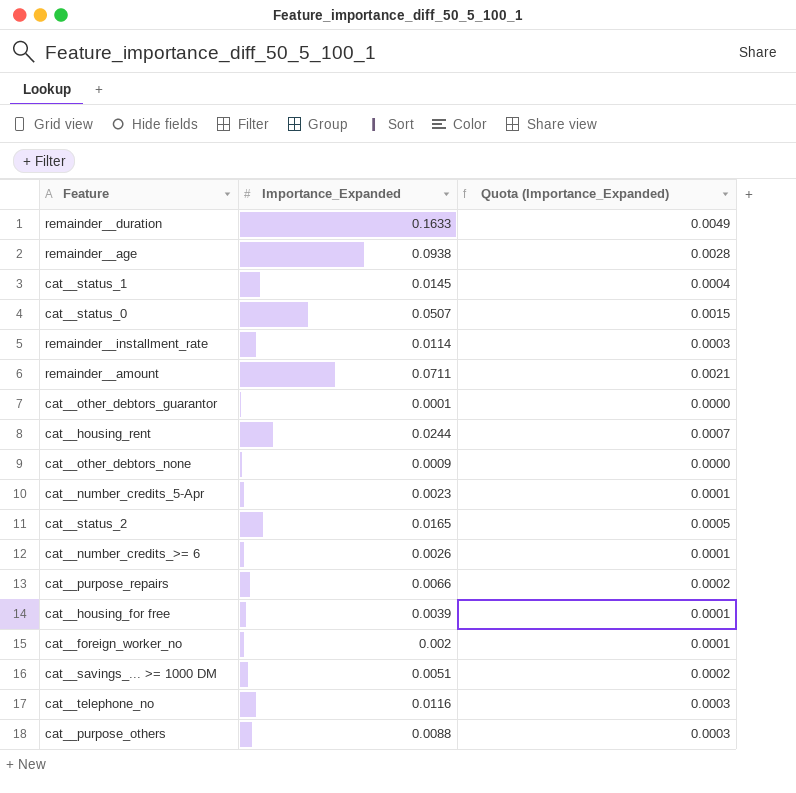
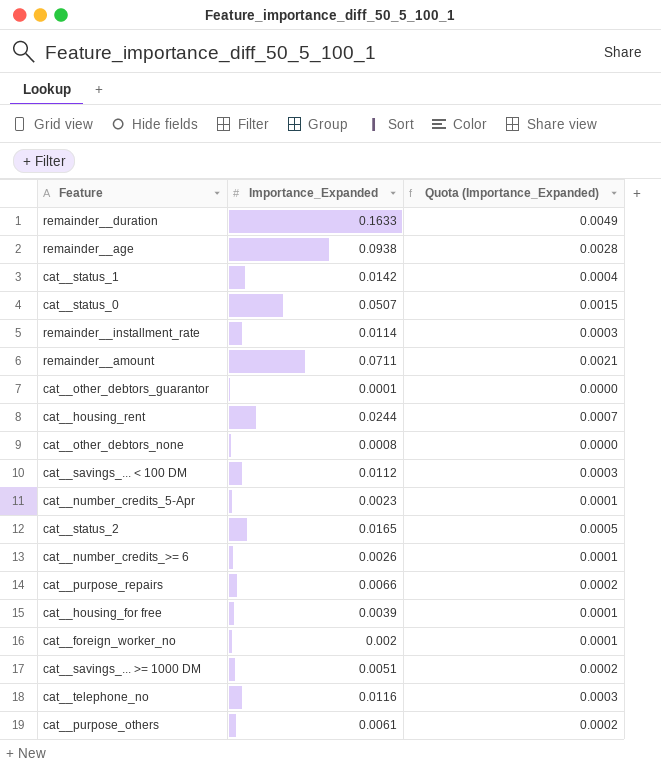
cat__status_1 | Importance_Expanded: 0.0145 -> 0.0142
cat__other_debtors_none | Importance_Expanded: 0.0009 -> 0.0008
row cat__savings_... < 100 DM: none -> 0.0112 | 0.0003
cat__purpose_others | Importance_Expanded: 0.0088 -> 0.0061
cat__purpose_others | Quota (Importance_Expanded): 0.0003 -> 0.0002

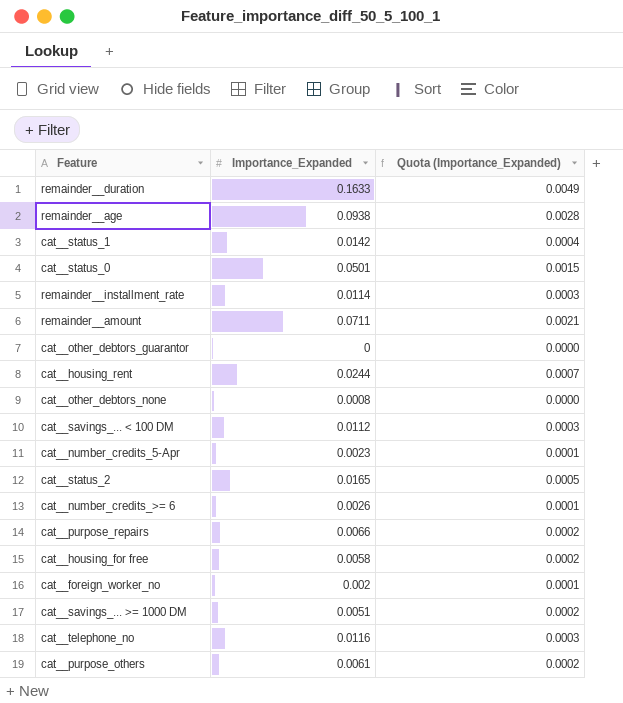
cat__status_0 | Importance_Expanded: 0.0507 -> 0.0501
cat__other_debtors_guarantor | Importance_Expanded: 0.0001 -> 0
cat__housing_for free | Importance_Expanded: 0.0039 -> 0.0058
cat__housing_for free | Quota (Importance_Expanded): 0.0001 -> 0.0002

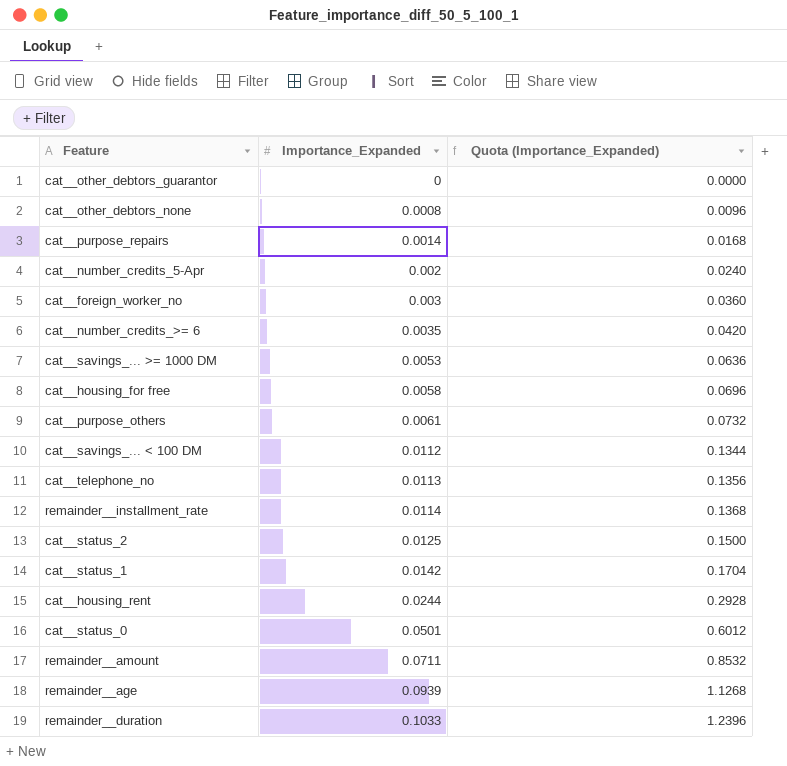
row order: none -> Importance_Expanded ascending
column Quota (Importance_Expanded) | formula: [Importance_Expanded] * 0.03 -> [Importance_Expanded] * 12
cat__purpose_repairs | Importance_Expanded: 0.0066 -> 0.0014
cat__number_credits_5-Apr | Importance_Expanded: 0.0023 -> 0.002
cat__foreign_worker_no | Importance_Expanded: 0.002 -> 0.003
cat__number_credits_>= 6 | Importance_Expanded: 0.0026 -> 0.0035
cat__savings_... >= 1000 DM | Importance_Expanded: 0.0051 -> 0.0053
cat__telephone_no | Importance_Expanded: 0.0116 -> 0.0113
cat__status_2 | Importance_Expanded: 0.0165 -> 0.0125
remainder__age | Importance_Expanded: 0.0938 -> 0.0939
remainder__duration | Importance_Expanded: 0.1633 -> 0.1033

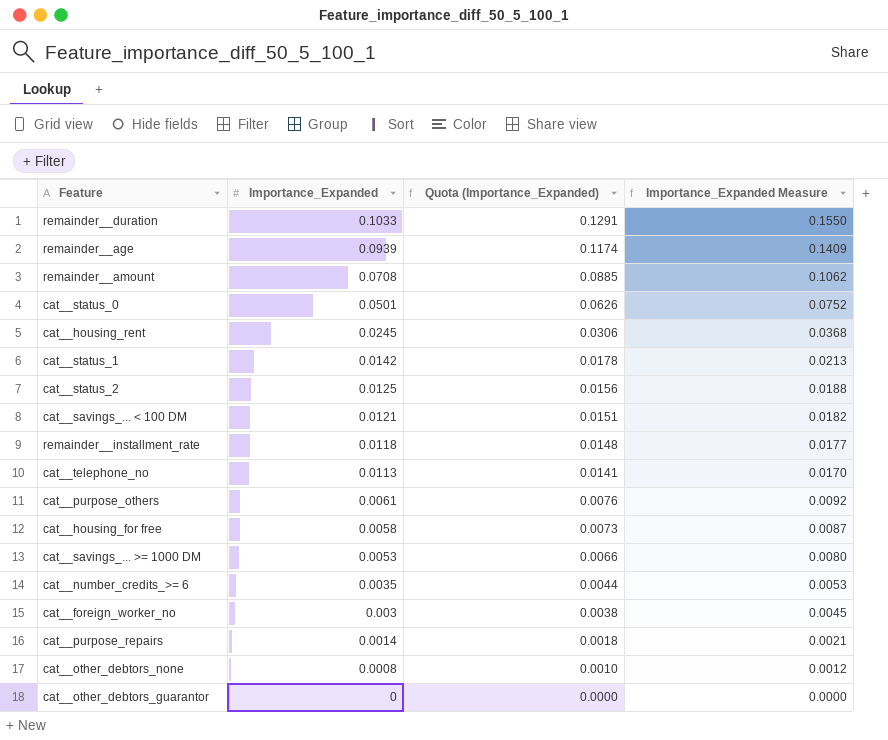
row order: Importance_Expanded ascending -> Importance_Expanded descending
column Quota (Importance_Expanded) | formula: [Importance_Expanded] * 12 -> [Importance_Expanded] * 1.25
column Importance_Expanded Measure | formula: none -> [Importance_Expanded] * 1.5
row cat__number_credits_5-Apr: 0.002 | 0.0240 -> none
remainder__amount | Importance_Expanded: 0.0711 -> 0.0708
cat__housing_rent | Importance_Expanded: 0.0244 -> 0.0245
cat__savings_... < 100 DM | Importance_Expanded: 0.0112 -> 0.0121
remainder__installment_rate | Importance_Expanded: 0.0114 -> 0.0118

